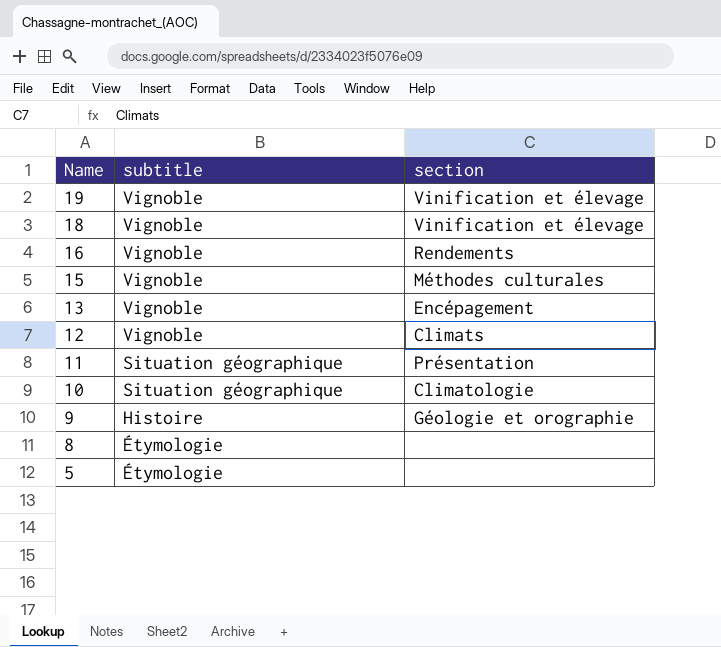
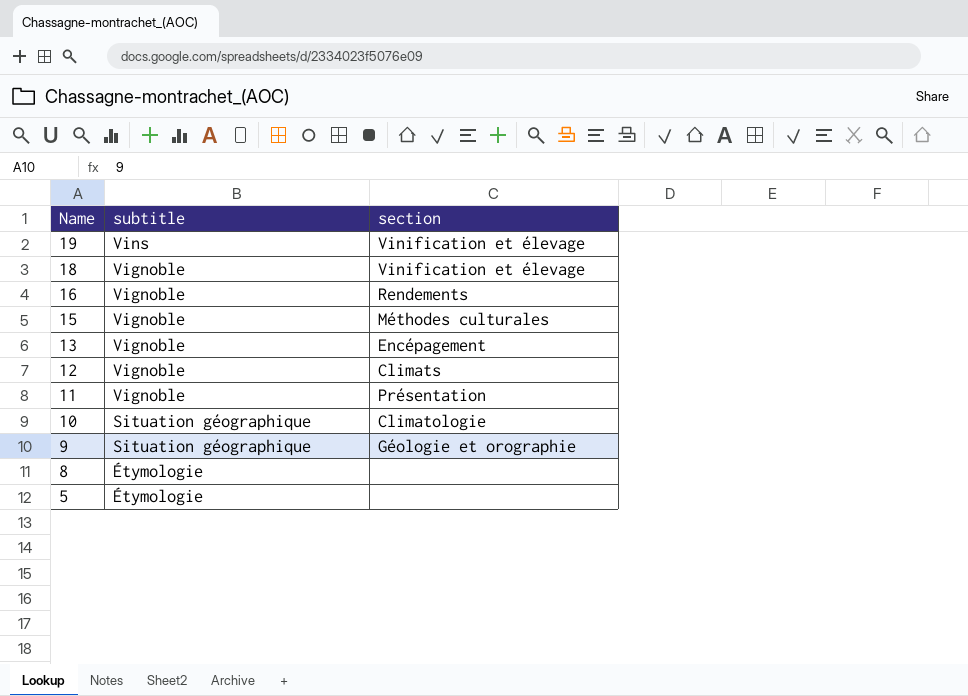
19 | subtitle: Vignoble -> Vins
11 | subtitle: Situation géographique -> Vignoble
9 | subtitle: Histoire -> Situation géographique

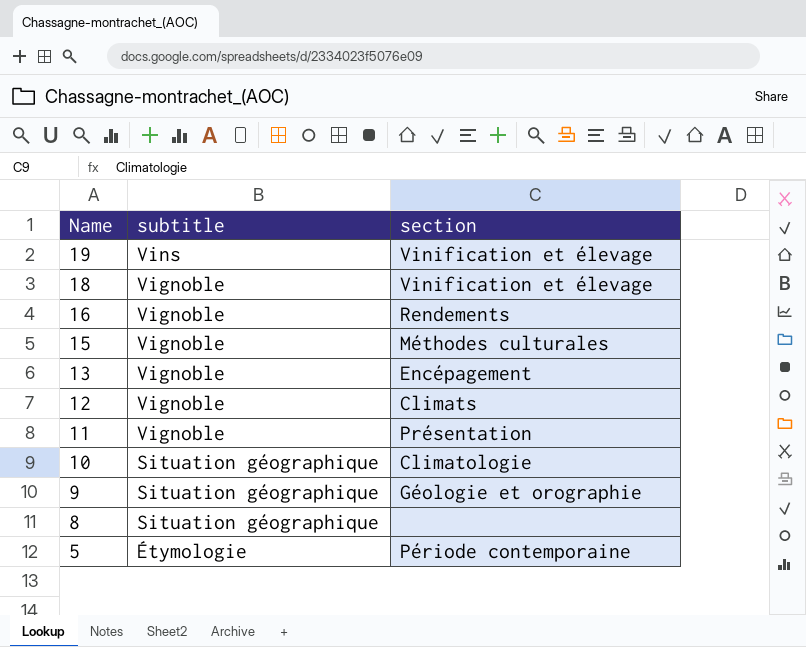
8 | subtitle: Étymologie -> Situation géographique
5 | section: none -> Période contemporaine

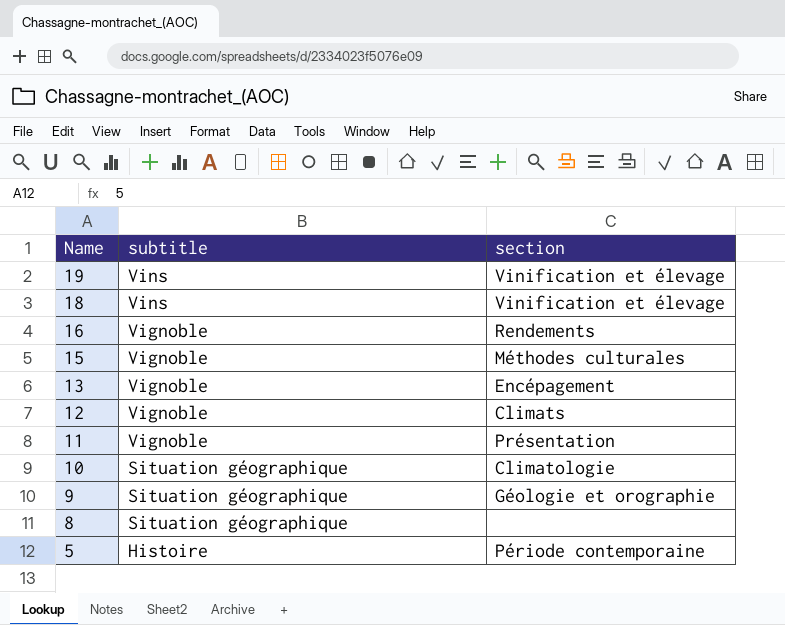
18 | subtitle: Vignoble -> Vins
5 | subtitle: Étymologie -> Histoire

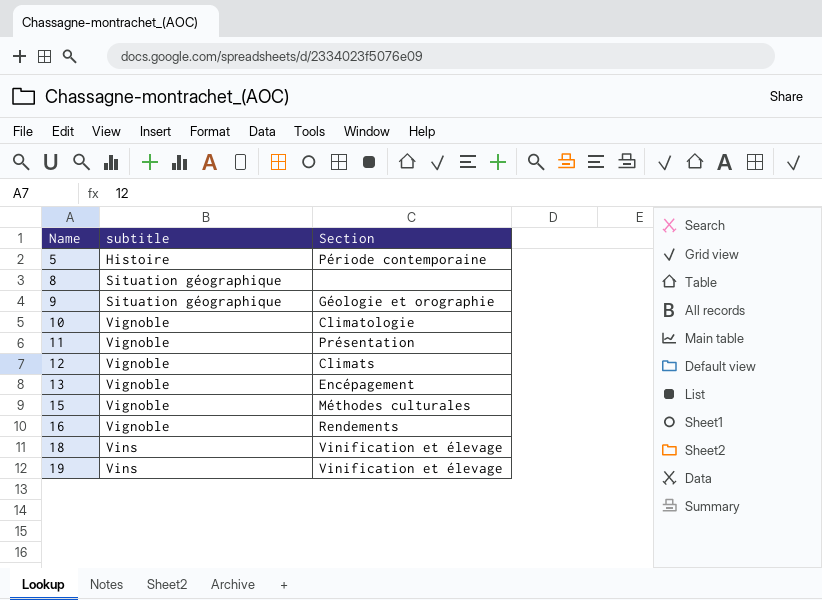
row order: Name descending -> Name ascending
column name: section -> Section
10 | subtitle: Situation géographique -> Vignoble

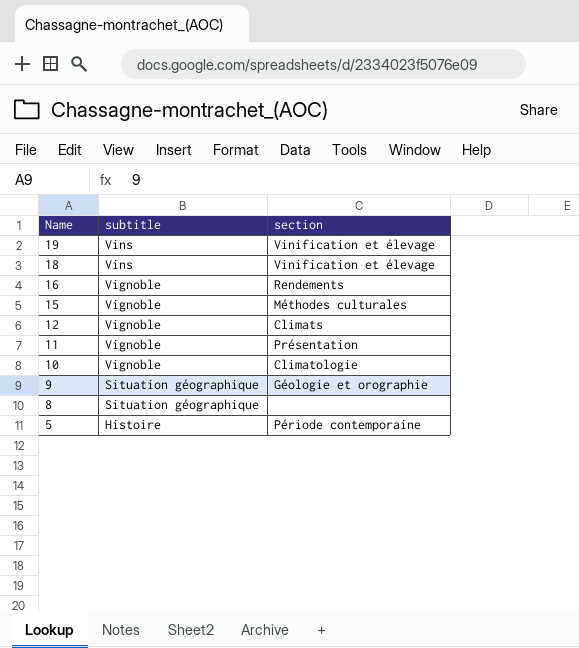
row order: Name ascending -> Name descending
column name: Section -> section
row 13: Vignoble | Encépagement -> none

